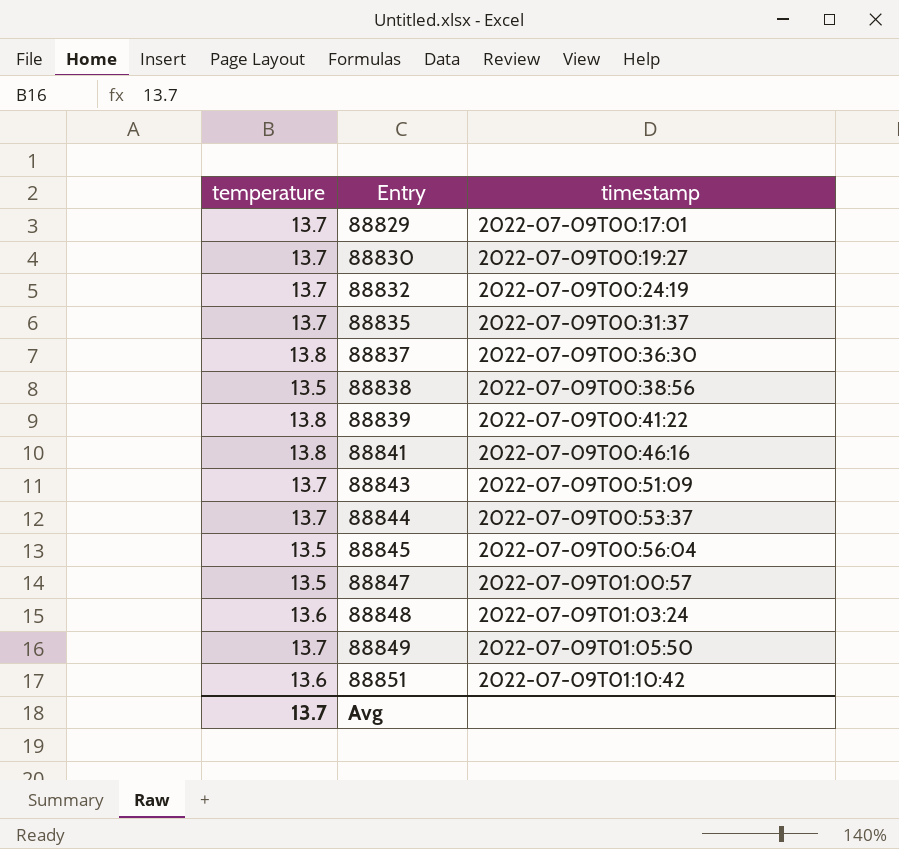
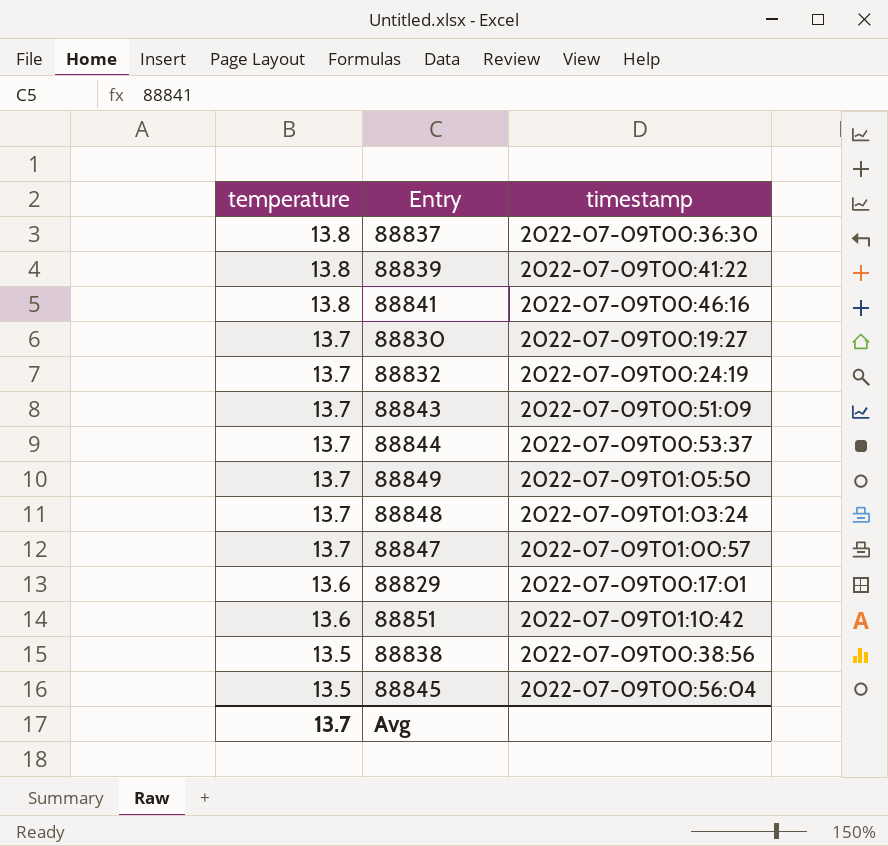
row order: Entry ascending -> temperature descending
row 88835: 13.7 | 2022-07-09T00:31:37 -> none
88848 | temperature: 13.6 -> 13.7
88847 | temperature: 13.5 -> 13.7
88829 | temperature: 13.7 -> 13.6

